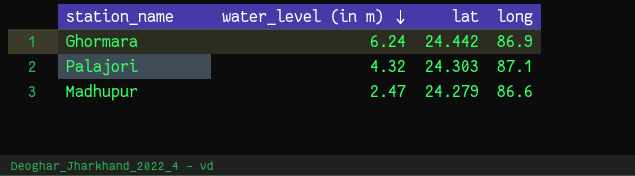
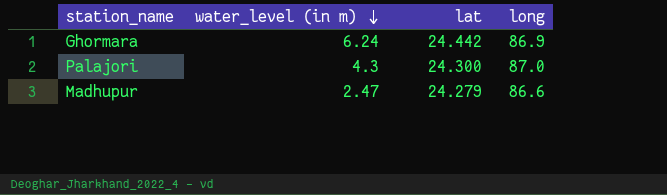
Palajori | water_level (in m): 4.32 -> 4.3
Palajori | lat: 24.303 -> 24.300
Palajori | long: 87.1 -> 87.0

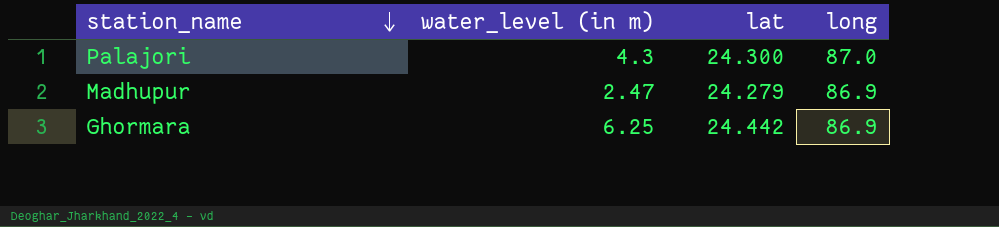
row order: water_level (in m) descending -> station_name descending
Madhupur | long: 86.6 -> 86.9
Ghormara | water_level (in m): 6.24 -> 6.25

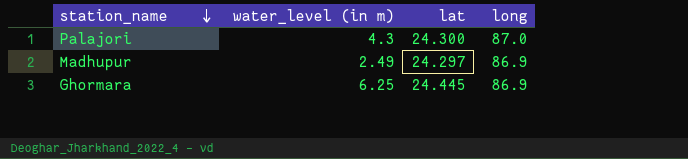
Madhupur | water_level (in m): 2.47 -> 2.49
Madhupur | lat: 24.279 -> 24.297
Ghormara | lat: 24.442 -> 24.445

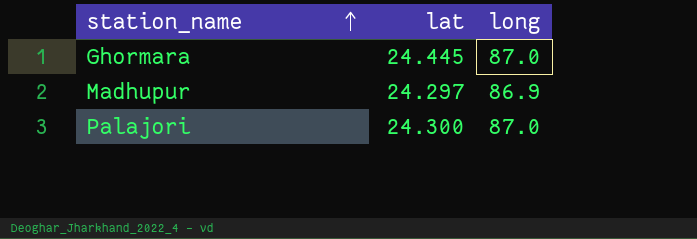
row order: station_name descending -> station_name ascending
column water_level (in m) | position: 2 -> none
Ghormara | long: 86.9 -> 87.0

